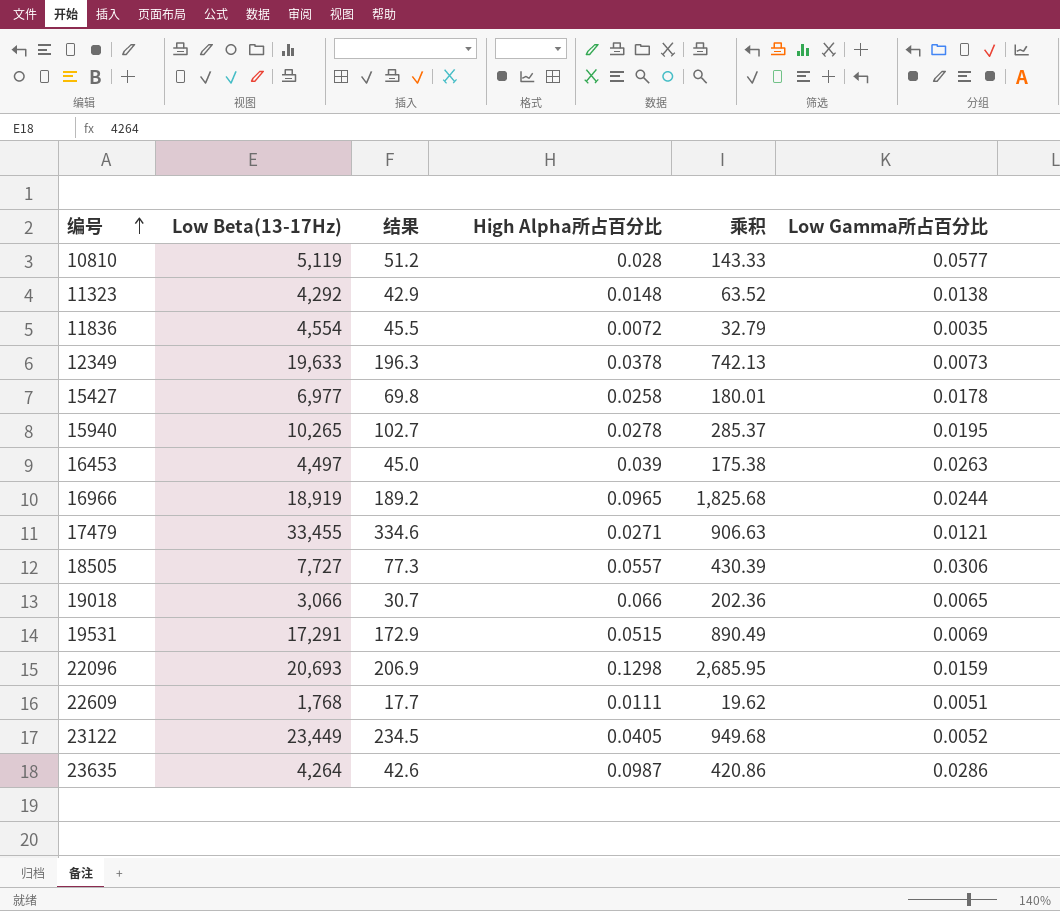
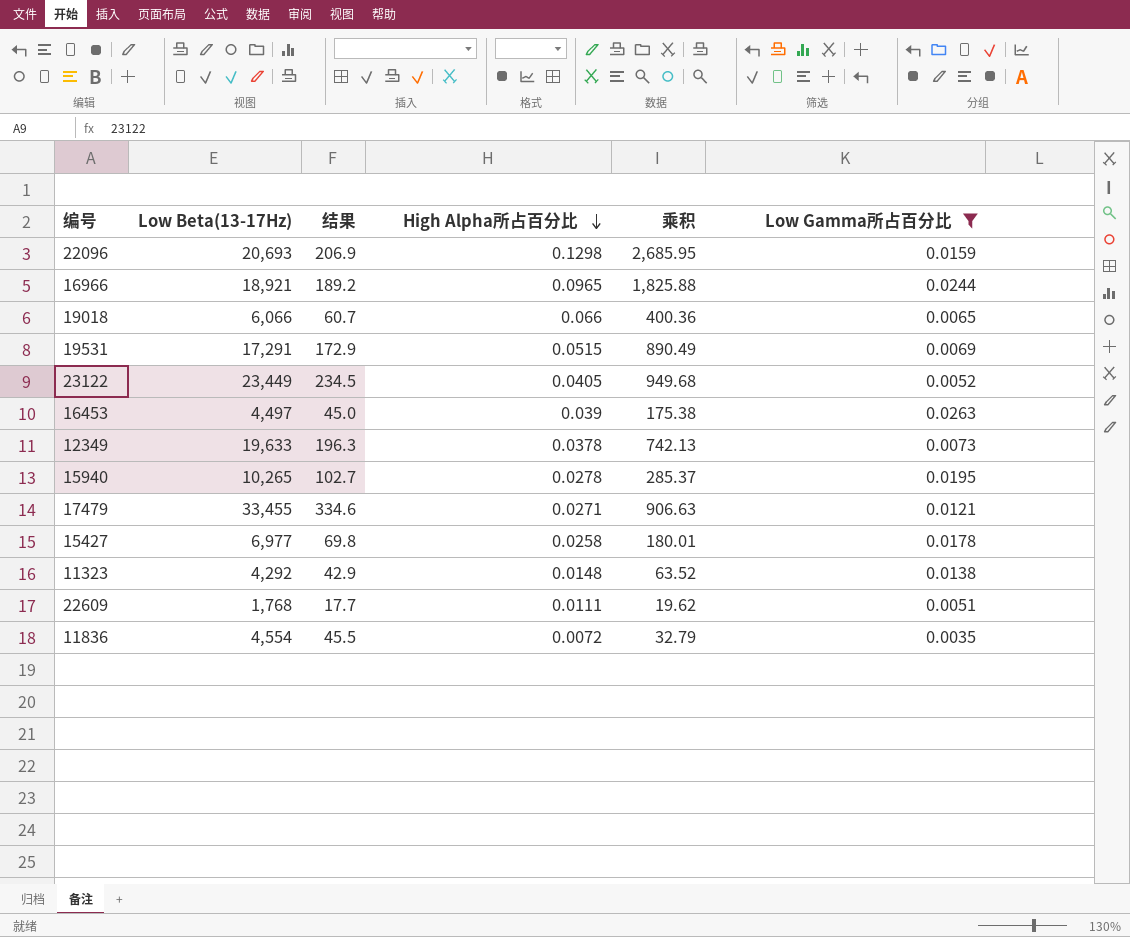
filter: none -> Low Gamma所占百分比 <= 0.0263
row order: 编号 ascending -> High Alpha所占百分比 descending
16966 | Low Beta(13-17Hz): 18,919 -> 18,921
16966 | 乘积: 1,825.68 -> 1,825.88
19018 | Low Beta(13-17Hz): 3,066 -> 6,066
19018 | 结果: 30.7 -> 60.7
19018 | 乘积: 202.36 -> 400.36

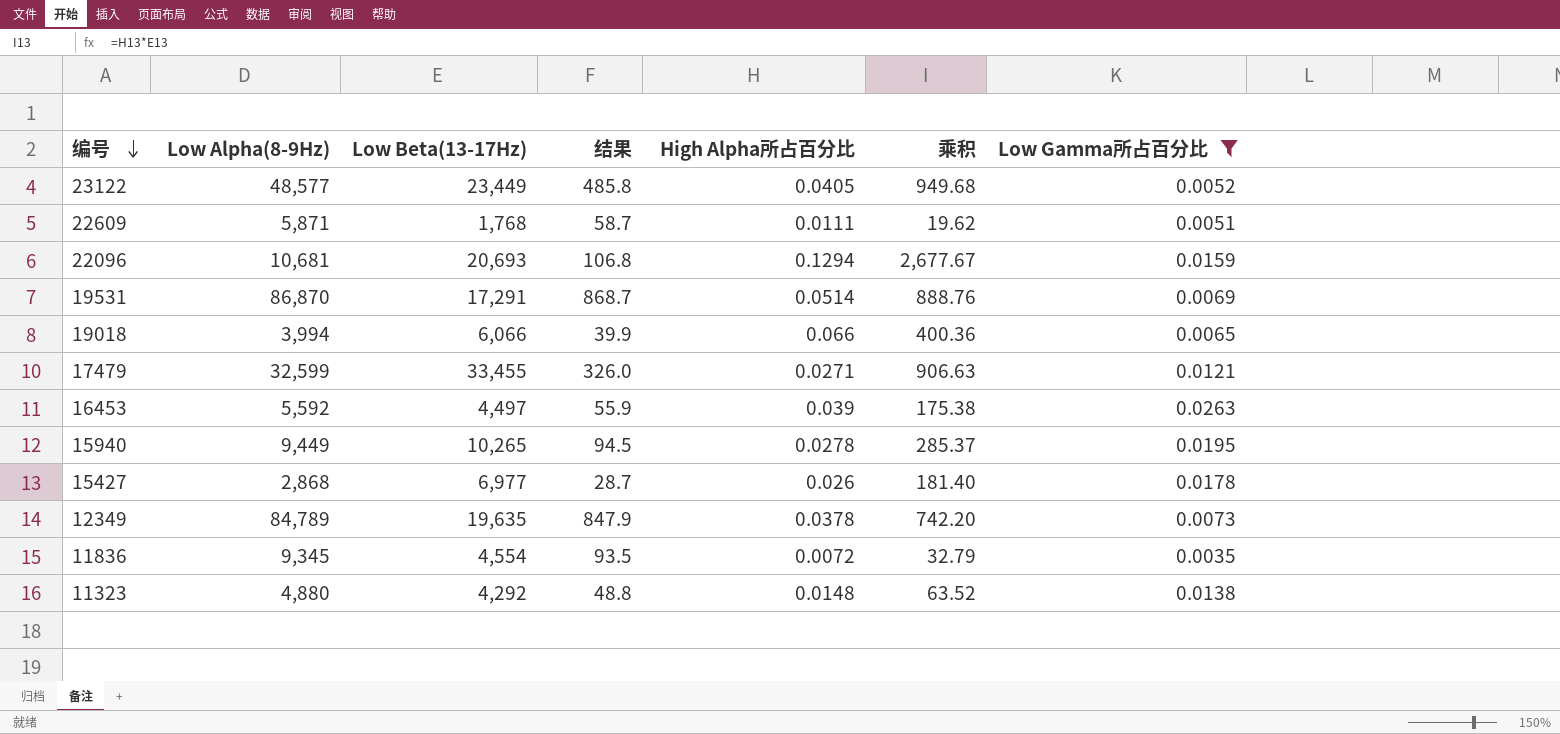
row order: High Alpha所占百分比 descending -> 编号 descending
column Low Alpha(8-9Hz) | position: none -> 2
column 结果 | formula: [Low Beta(13-17Hz)] * 0.01 -> [Low Alpha(8-9Hz)] * 0.01
row 16966: 18,921 | 189.2 | 0.0965 | 1,825.88 | 0.0244 -> none
22096 | High Alpha所占百分比: 0.1298 -> 0.1294
22096 | 乘积: 2,685.95 -> 2,677.67
19531 | High Alpha所占百分比: 0.0515 -> 0.0514
19531 | 乘积: 890.49 -> 888.76
15427 | High Alpha所占百分比: 0.0258 -> 0.026
15427 | 乘积: 180.01 -> 181.40
12349 | Low Beta(13-17Hz): 19,633 -> 19,635
12349 | 乘积: 742.13 -> 742.20

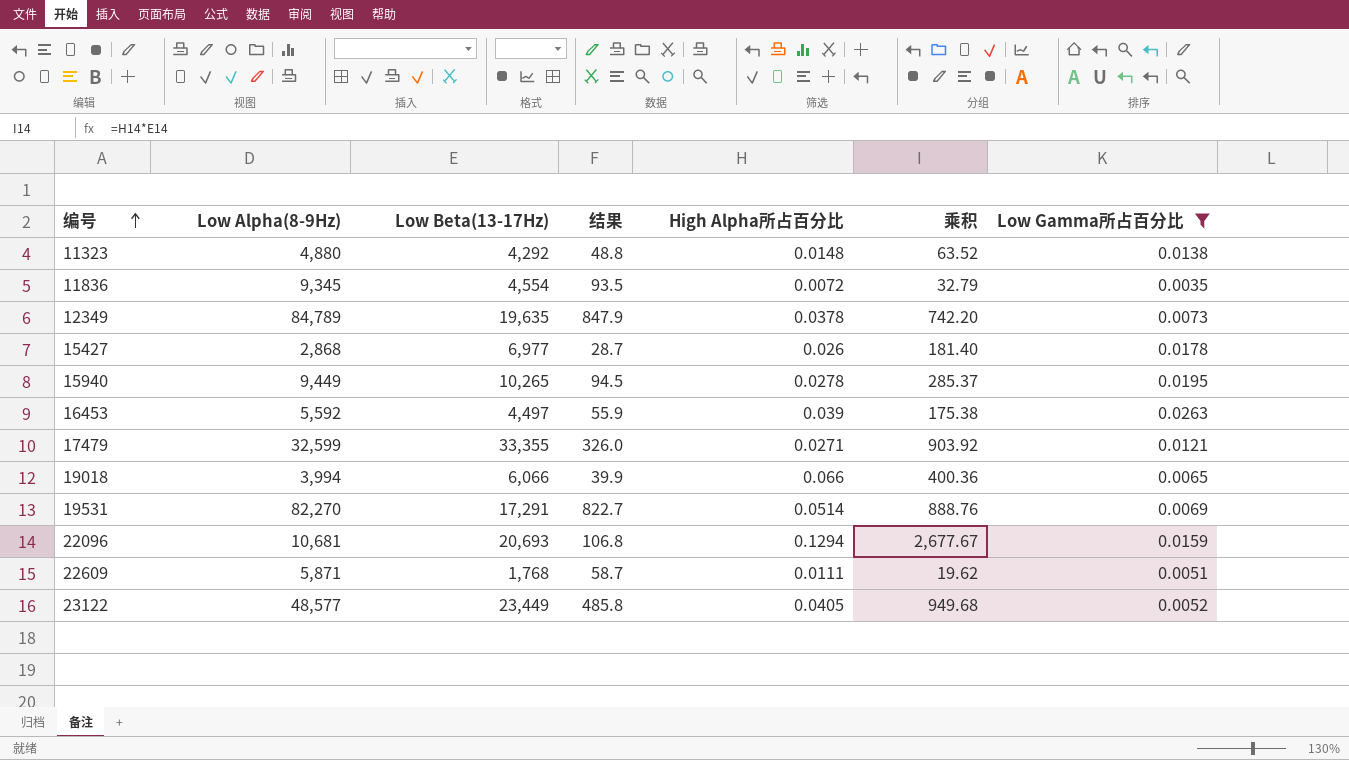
row order: 编号 descending -> 编号 ascending
17479 | Low Beta(13-17Hz): 33,455 -> 33,355
17479 | 乘积: 906.63 -> 903.92
19531 | Low Alpha(8-9Hz): 86,870 -> 82,270
19531 | 结果: 868.7 -> 822.7

